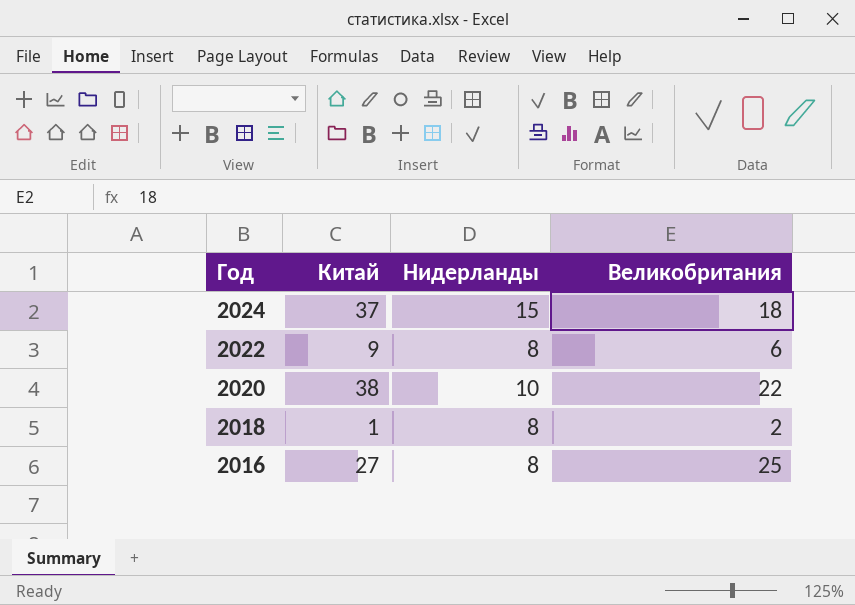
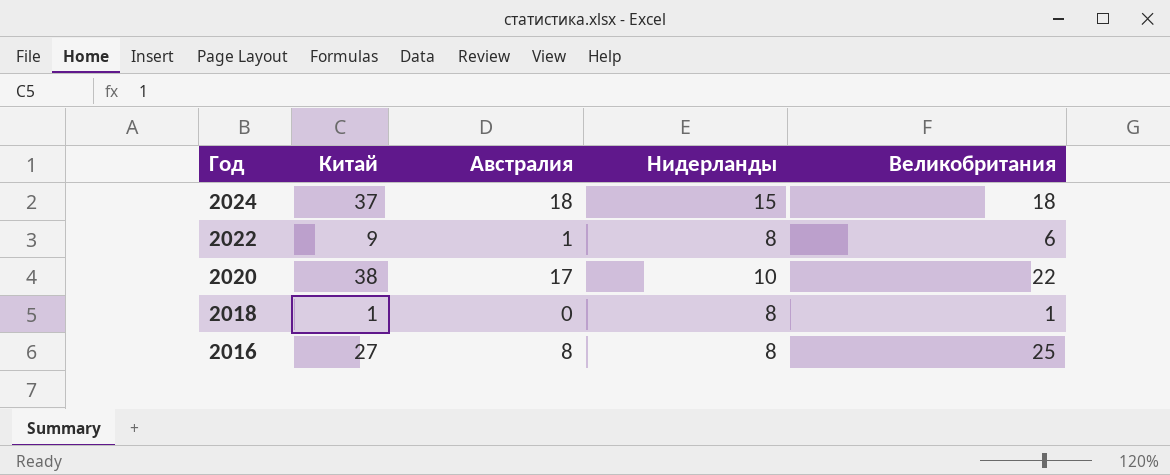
column Австралия | position: none -> 3
2018 | Великобритания: 2 -> 1

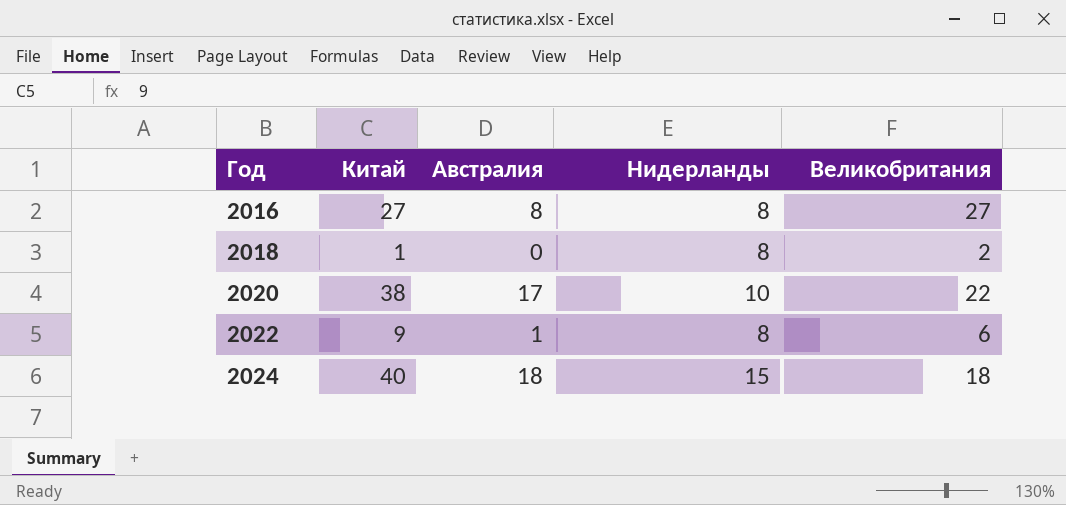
row order: Год descending -> Год ascending
2016 | Великобритания: 25 -> 27
2018 | Великобритания: 1 -> 2
2024 | Китай: 37 -> 40

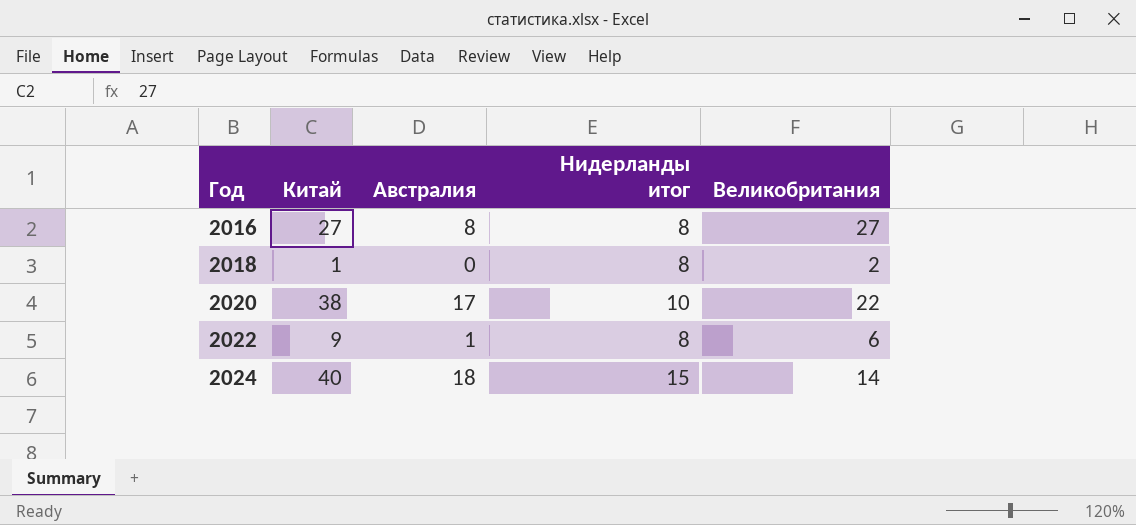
column name: Нидерланды -> Нидерланды итог
2024 | Великобритания: 18 -> 14

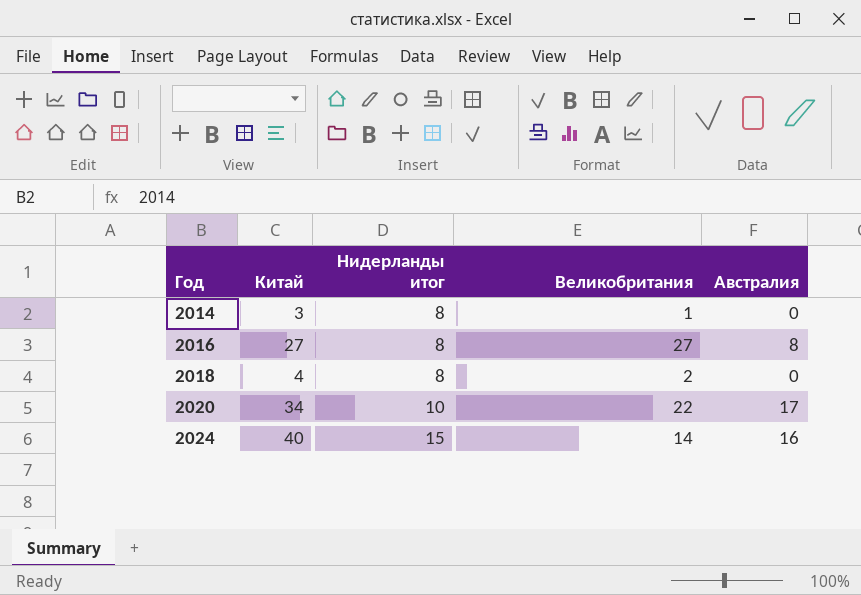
column Австралия | position: 3 -> 5
row 2022: 9 | 1 | 8 | 6 -> none
row 2014: none -> 3 | 8 | 1 | 0
2018 | Китай: 1 -> 4
2020 | Китай: 38 -> 34
2024 | Австралия: 18 -> 16

